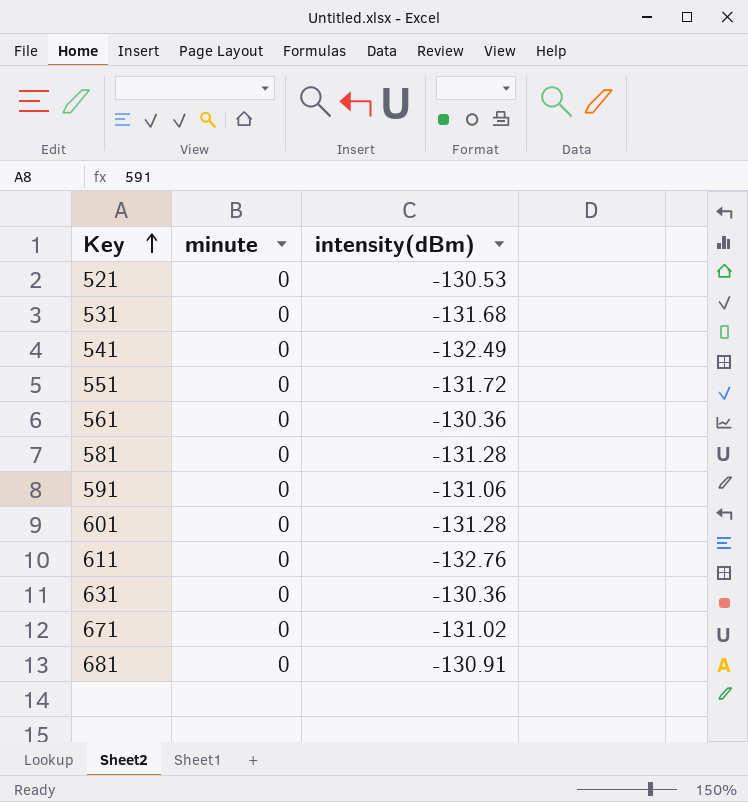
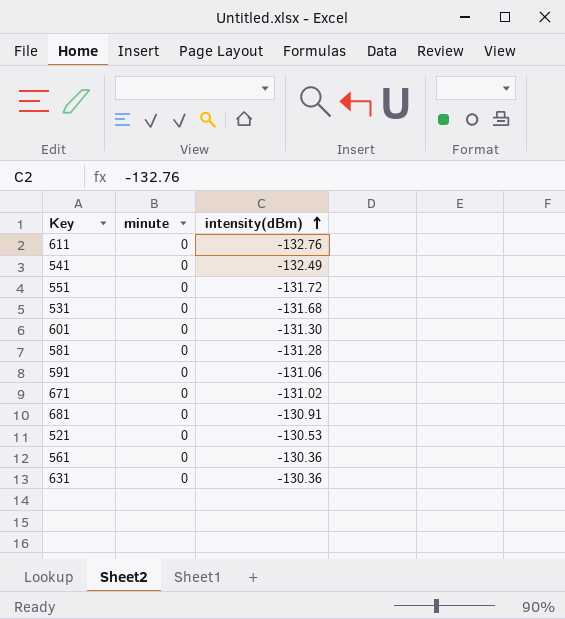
row order: Key ascending -> intensity(dBm) ascending
601 | intensity(dBm): -131.28 -> -131.30

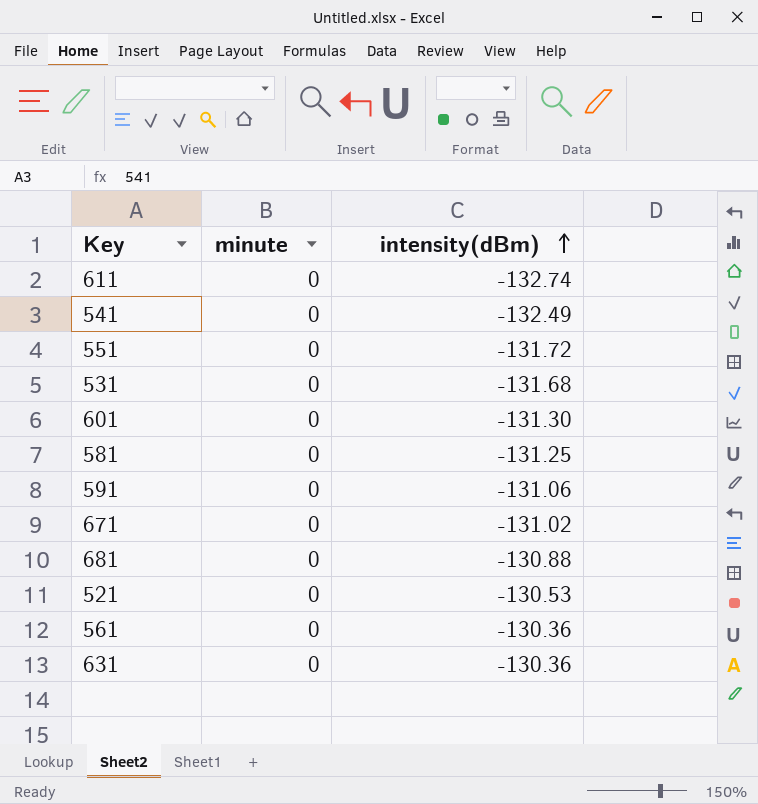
611 | intensity(dBm): -132.76 -> -132.74
581 | intensity(dBm): -131.28 -> -131.25
681 | intensity(dBm): -130.91 -> -130.88

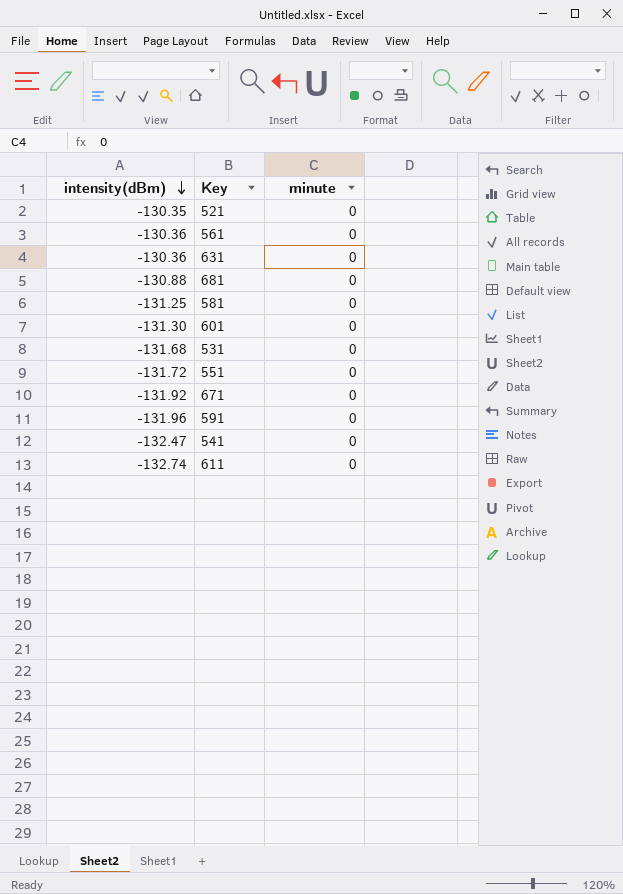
row order: intensity(dBm) ascending -> intensity(dBm) descending
column intensity(dBm) | position: 3 -> 1
521 | intensity(dBm): -130.53 -> -130.35
671 | intensity(dBm): -131.02 -> -131.92
591 | intensity(dBm): -131.06 -> -131.96
541 | intensity(dBm): -132.49 -> -132.47

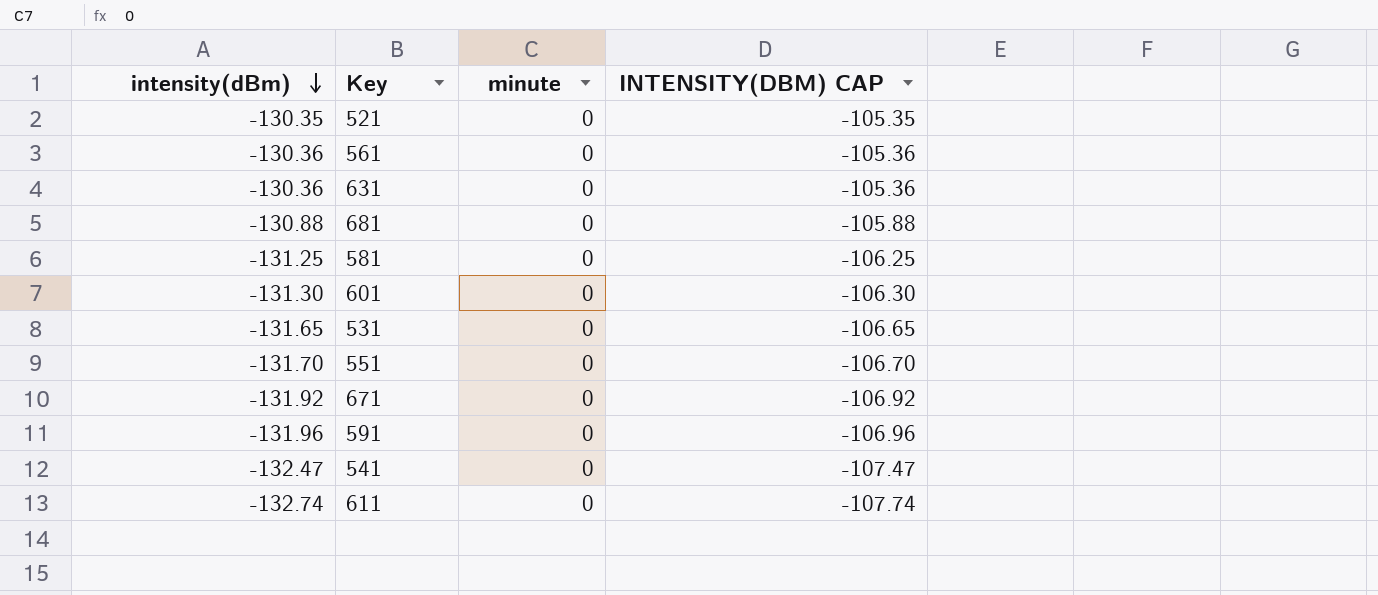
column INTENSITY(DBM) CAP | formula: none -> [intensity(dBm)] + 25
531 | intensity(dBm): -131.68 -> -131.65
551 | intensity(dBm): -131.72 -> -131.70

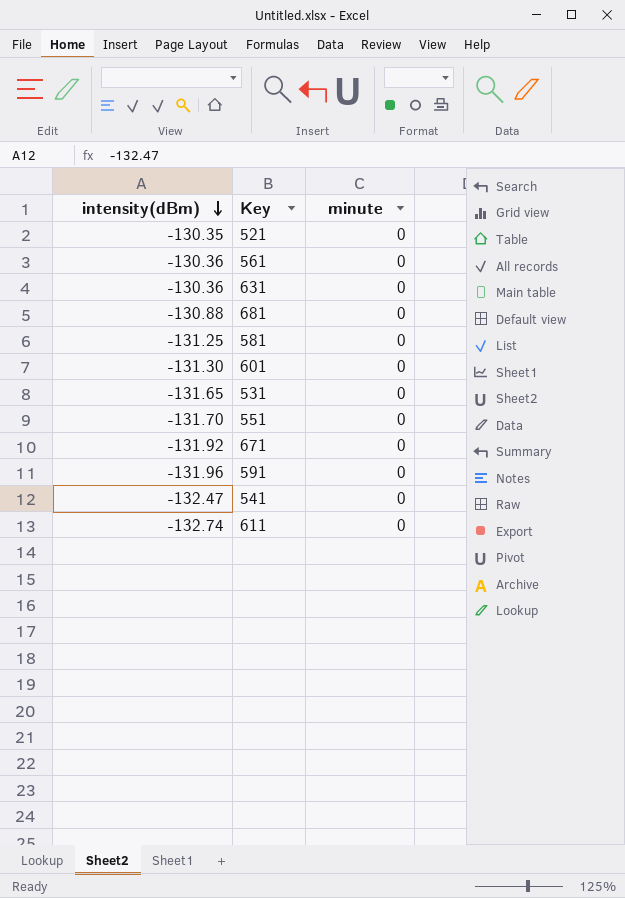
column INTENSITY(DBM) CAP | formula: [intensity(dBm)] + 25 -> none

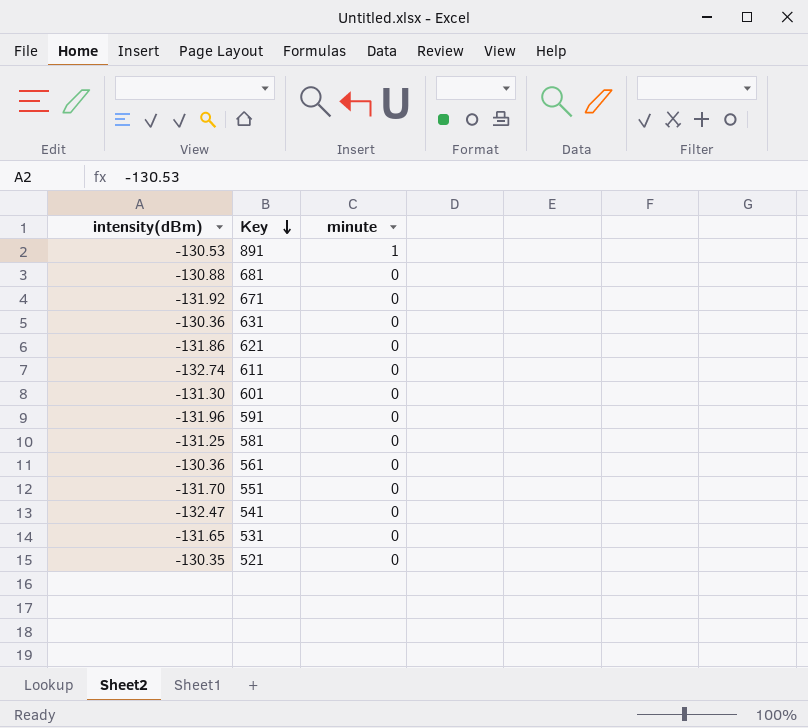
row order: intensity(dBm) descending -> Key descending
row 891: none -> -130.53 | 1
row 621: none -> -131.86 | 0

